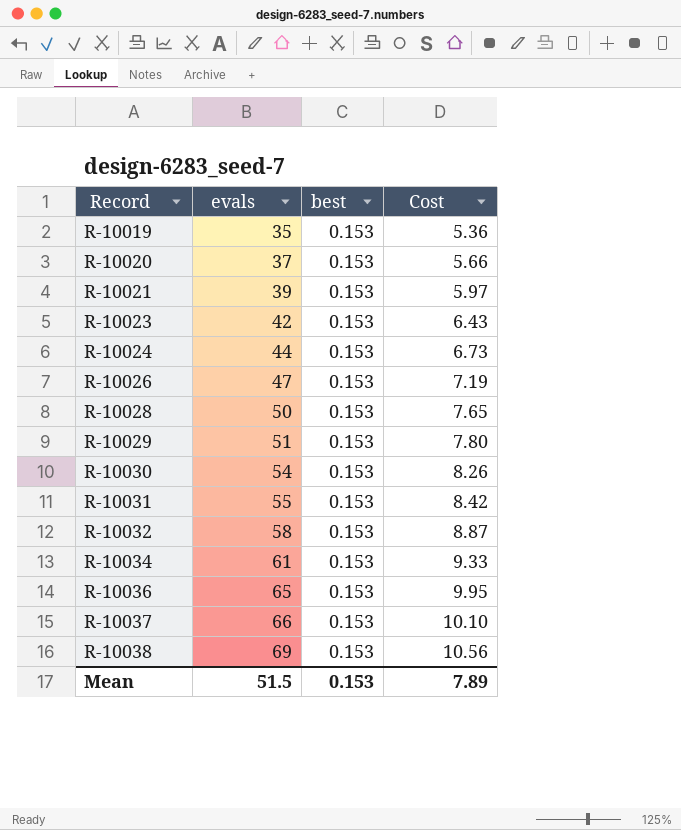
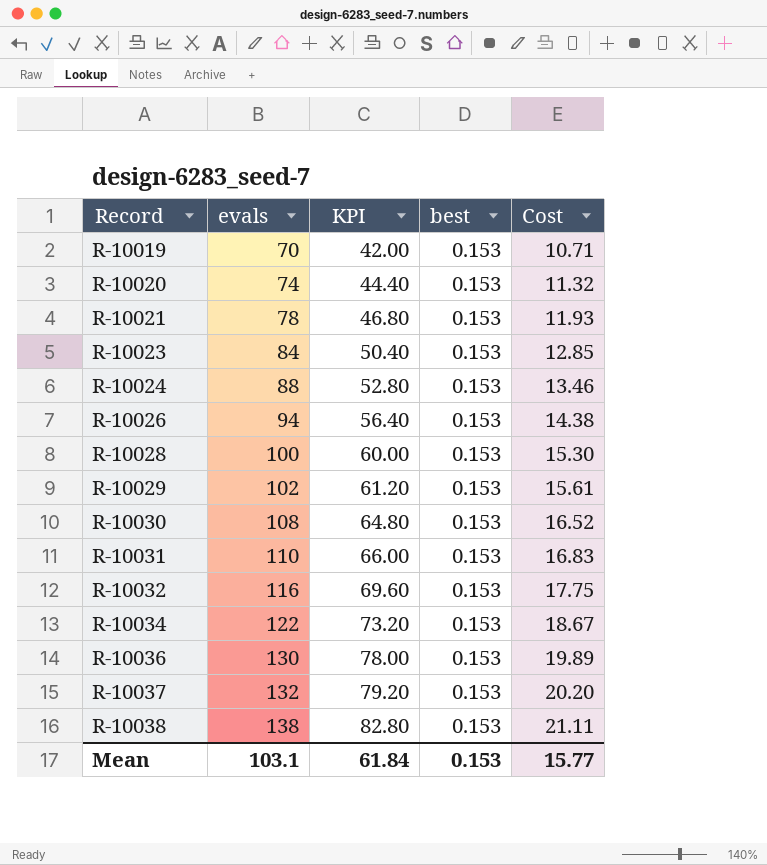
column KPI | formula: none -> [evals] * 0.6
R-10019 | evals: 35 -> 70
R-10019 | Cost: 5.36 -> 10.71
R-10020 | evals: 37 -> 74
R-10020 | Cost: 5.66 -> 11.32
R-10021 | evals: 39 -> 78
R-10021 | Cost: 5.97 -> 11.93
R-10023 | evals: 42 -> 84
R-10023 | Cost: 6.43 -> 12.85
R-10024 | evals: 44 -> 88
R-10024 | Cost: 6.73 -> 13.46
R-10026 | evals: 47 -> 94
R-10026 | Cost: 7.19 -> 14.38
R-10028 | evals: 50 -> 100
R-10028 | Cost: 7.65 -> 15.30
R-10029 | evals: 51 -> 102
R-10029 | Cost: 7.80 -> 15.61
R-10030 | evals: 54 -> 108
R-10030 | Cost: 8.26 -> 16.52
R-10031 | evals: 55 -> 110
R-10031 | Cost: 8.42 -> 16.83
R-10032 | evals: 58 -> 116
R-10032 | Cost: 8.87 -> 17.75
R-10034 | evals: 61 -> 122
R-10034 | Cost: 9.33 -> 18.67
R-10036 | evals: 65 -> 130
R-10036 | Cost: 9.95 -> 19.89
R-10037 | evals: 66 -> 132
R-10037 | Cost: 10.10 -> 20.20
R-10038 | evals: 69 -> 138
R-10038 | Cost: 10.56 -> 21.11
Mean | evals: 51.5 -> 103.1
Mean | Cost: 7.89 -> 15.77

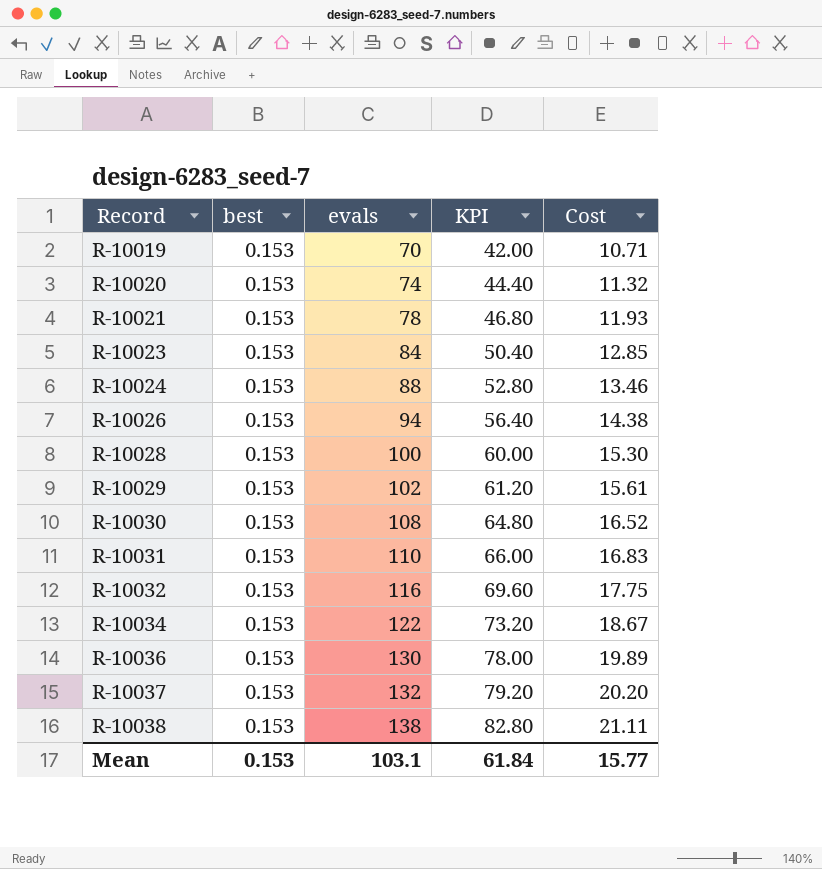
column best | position: 4 -> 2

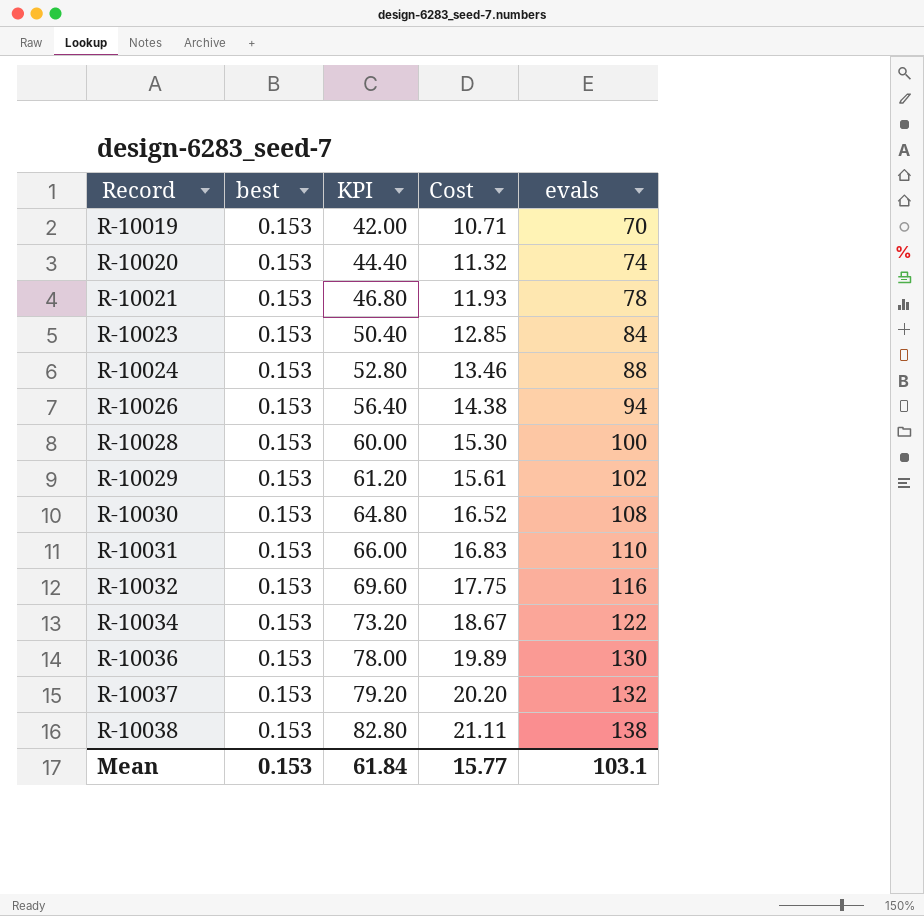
column evals | position: 3 -> 5

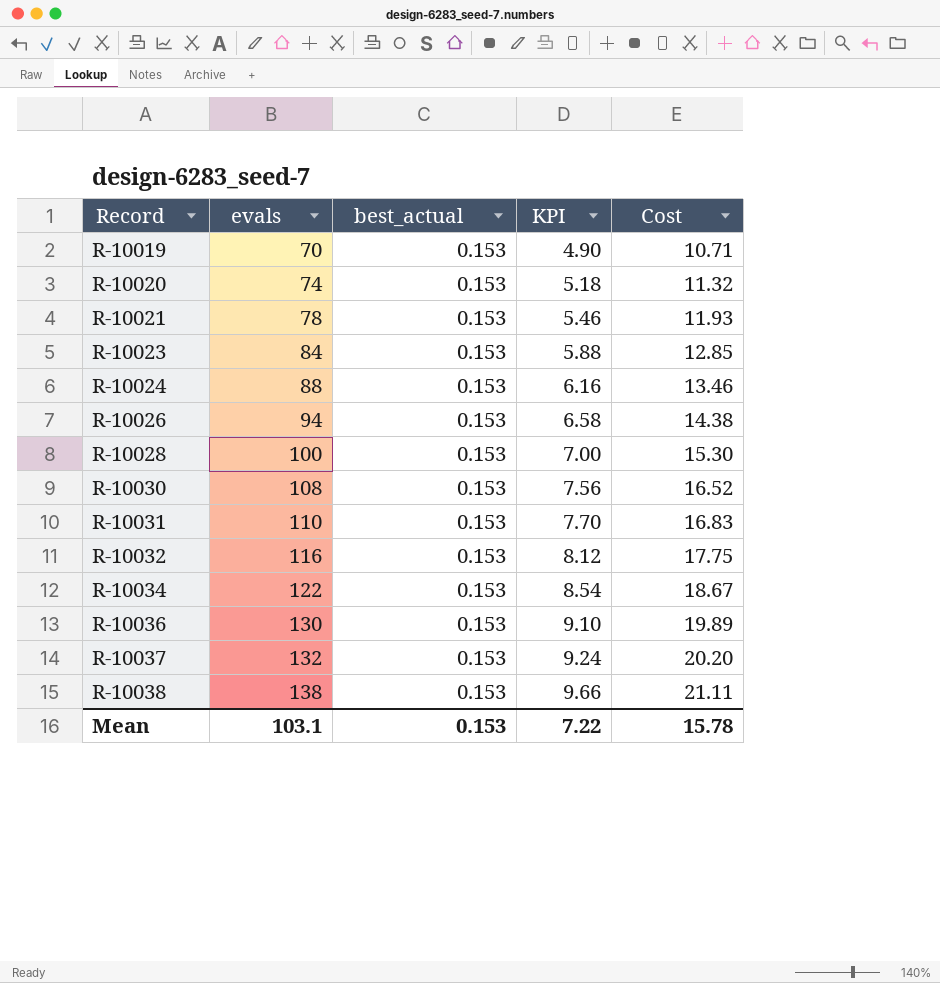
column evals | position: 5 -> 2
column name: best -> best_actual
column KPI | formula: [evals] * 0.6 -> [evals] * 0.07
row R-10029: 0.153 | 61.20 | 15.61 | 102 -> none
Mean | KPI: 61.84 -> 7.22
Mean | Cost: 15.77 -> 15.78

